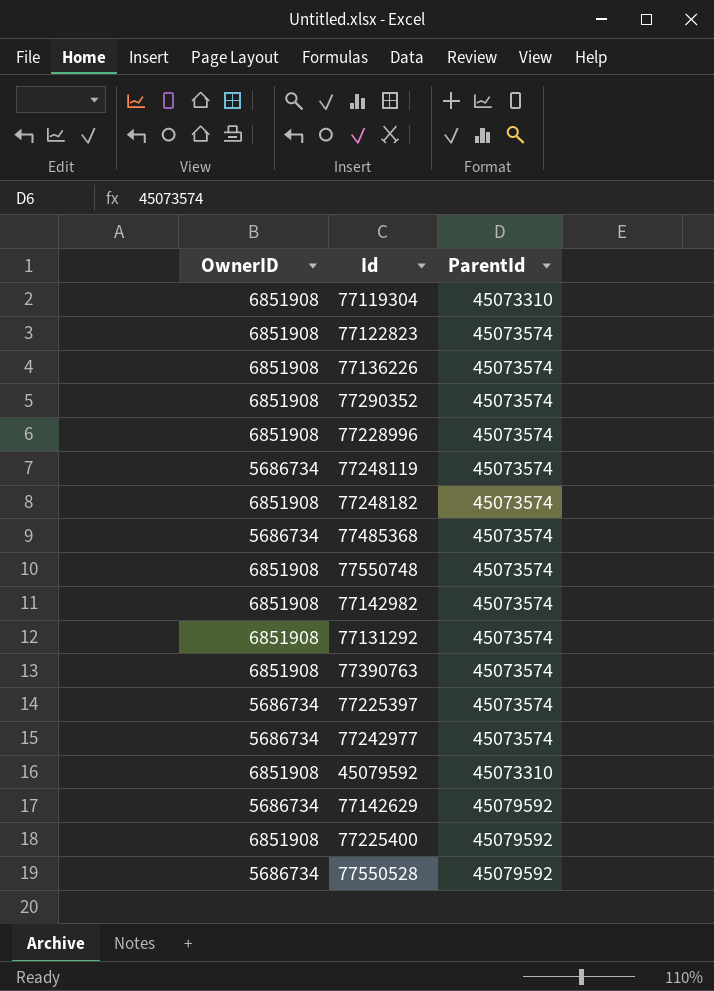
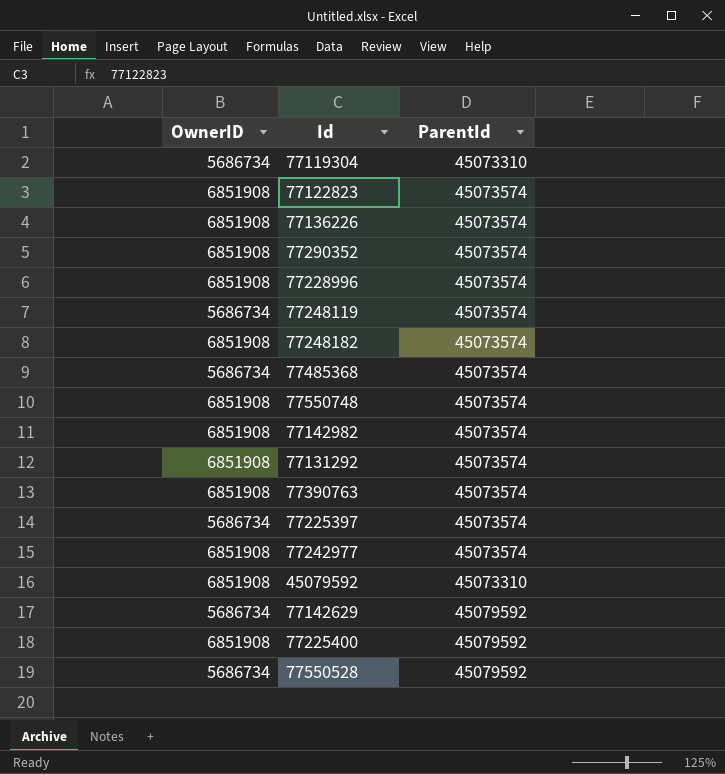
77119304 | OwnerID: 6851908 -> 5686734
77242977 | OwnerID: 5686734 -> 6851908

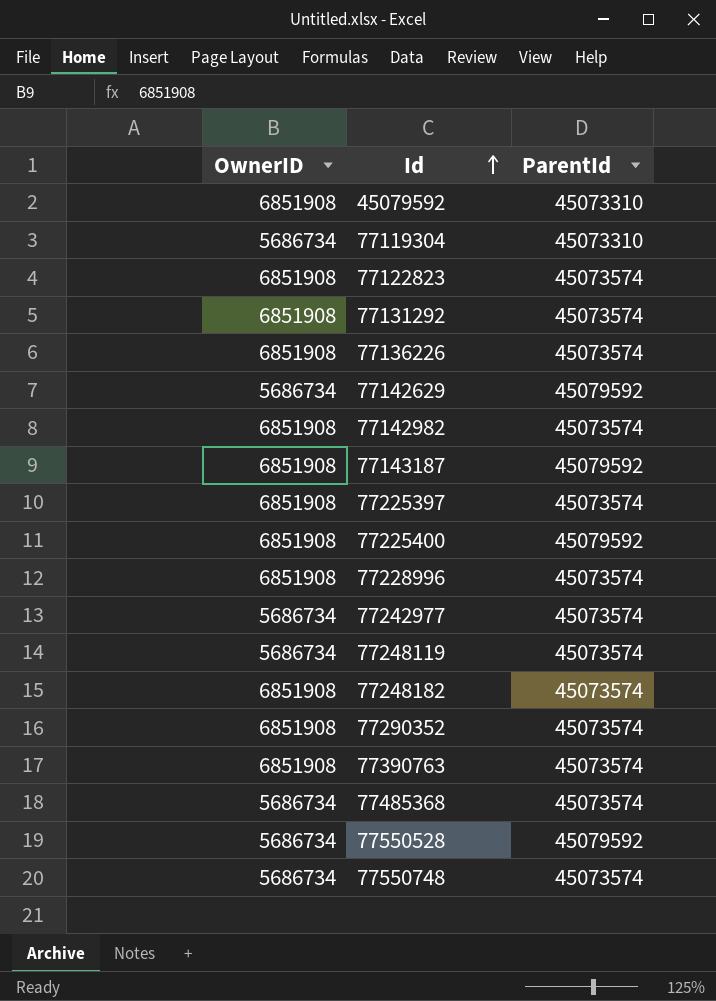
row order: none -> Id ascending
row 77143187: none -> 6851908 | 45079592
77225397 | OwnerID: 5686734 -> 6851908
77242977 | OwnerID: 6851908 -> 5686734
77550748 | OwnerID: 6851908 -> 5686734

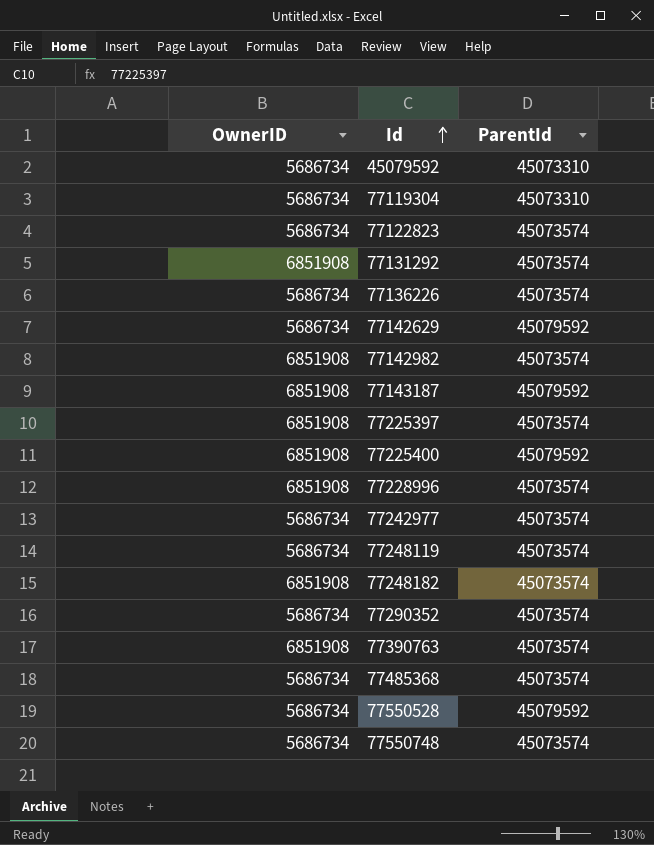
45079592 | OwnerID: 6851908 -> 5686734
77122823 | OwnerID: 6851908 -> 5686734
77136226 | OwnerID: 6851908 -> 5686734
77290352 | OwnerID: 6851908 -> 5686734

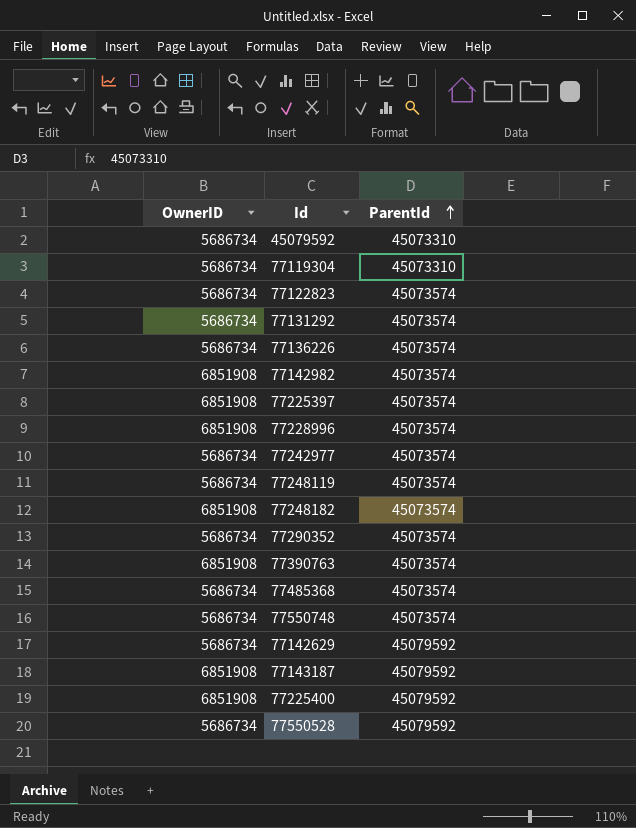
row order: Id ascending -> ParentId ascending
77131292 | OwnerID: 6851908 -> 5686734

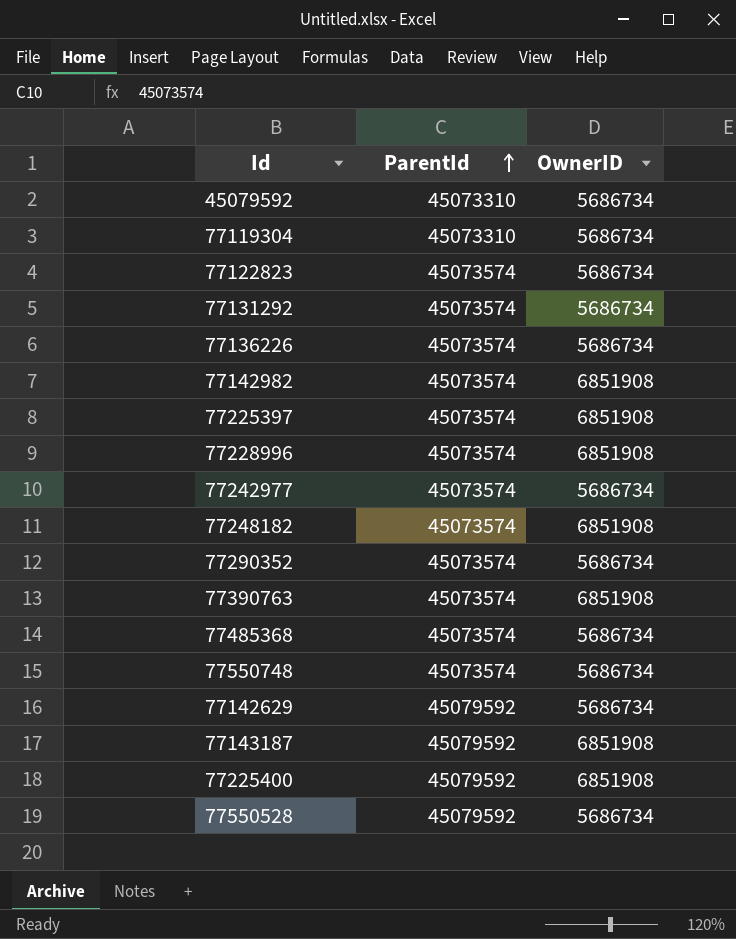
column OwnerID | position: 1 -> 3
row 77248119: 5686734 | 45073574 -> none

